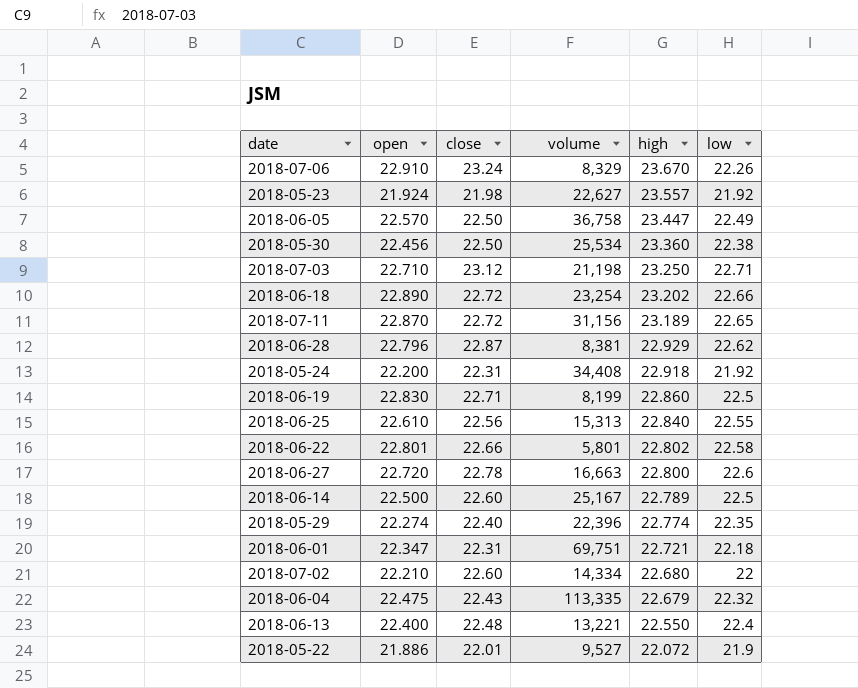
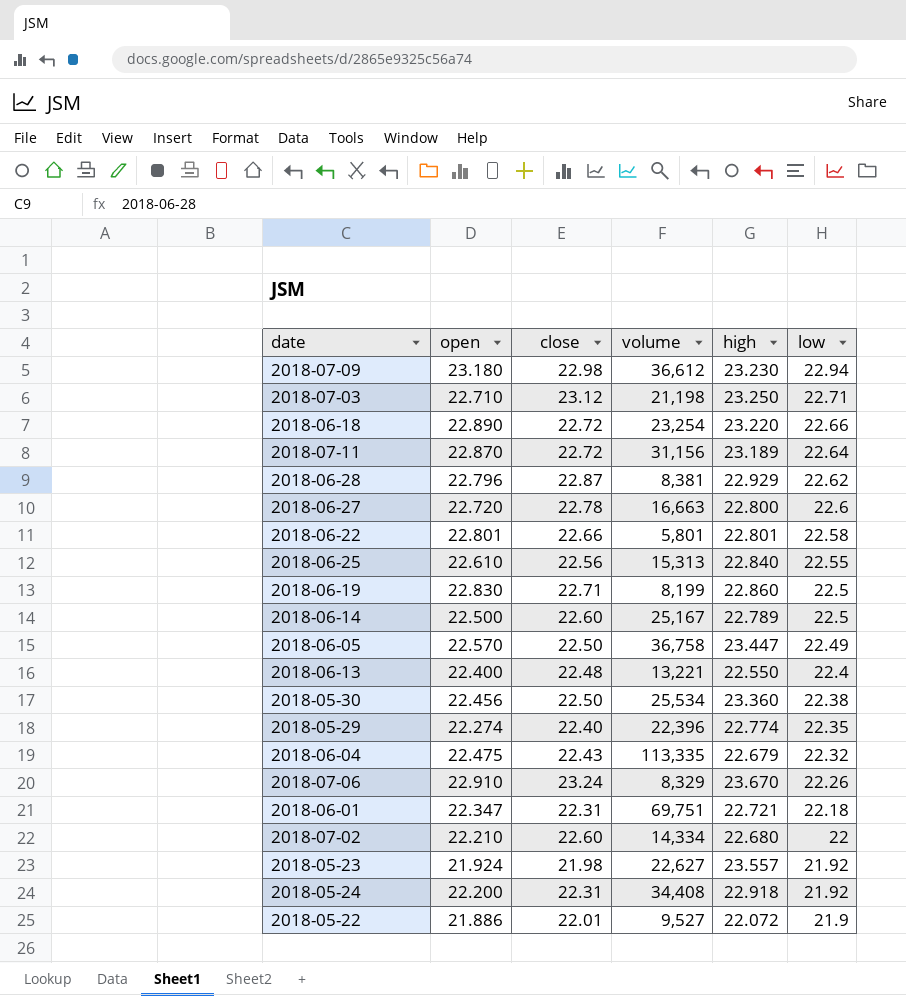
row order: high descending -> low descending
row 2018-07-09: none -> 23.180 | 22.98 | 36,612 | 23.230 | 22.94
2018-06-18 | high: 23.202 -> 23.220
2018-07-11 | low: 22.65 -> 22.64
2018-06-22 | high: 22.802 -> 22.801

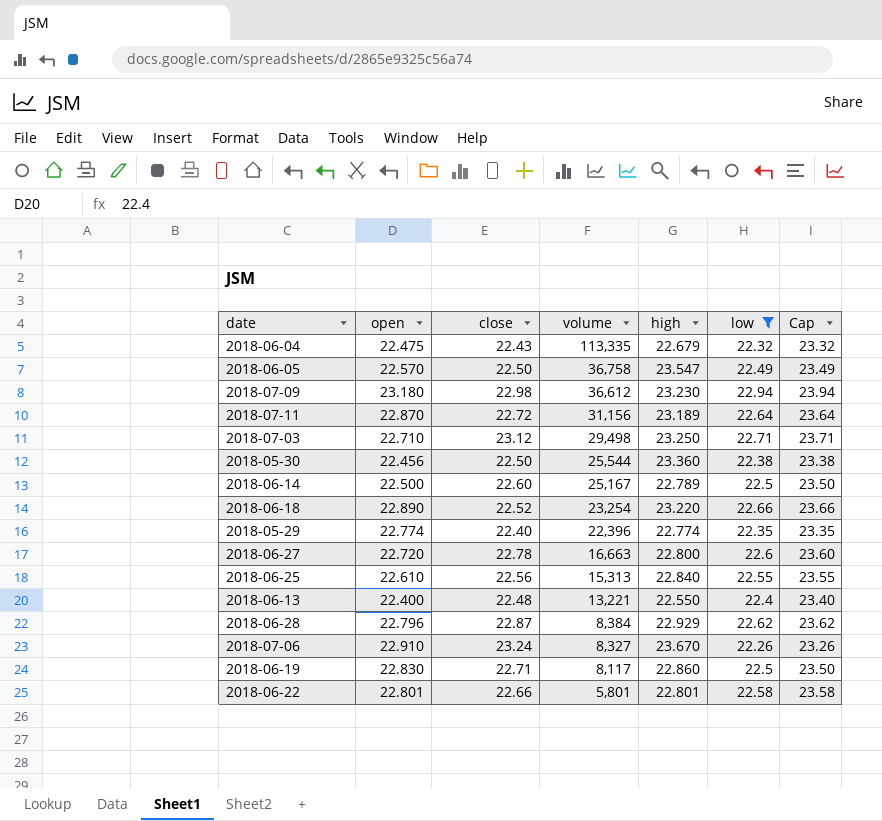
filter: none -> low >= 22.26
row order: low descending -> volume descending
column Cap | formula: none -> [low] + 1
2018-06-05 | high: 23.447 -> 23.547
2018-07-03 | volume: 21,198 -> 29,498
2018-05-30 | volume: 25,534 -> 25,544
2018-06-18 | close: 22.72 -> 22.52
2018-05-29 | open: 22.274 -> 22.774
2018-06-28 | volume: 8,381 -> 8,384
2018-07-06 | volume: 8,329 -> 8,327
2018-06-19 | volume: 8,199 -> 8,117

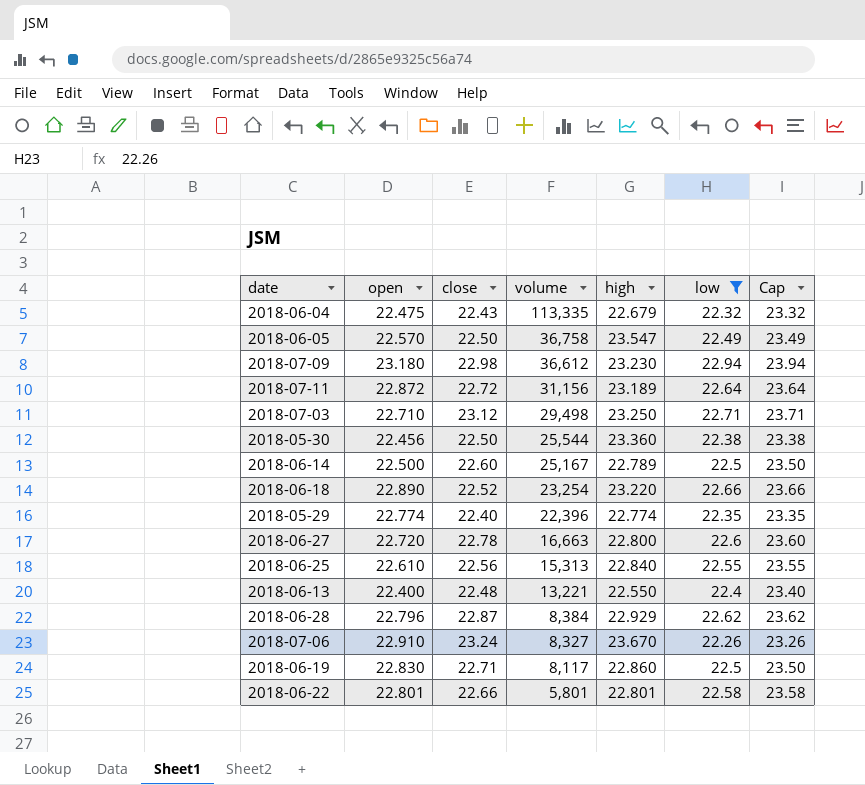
2018-07-11 | open: 22.870 -> 22.872

